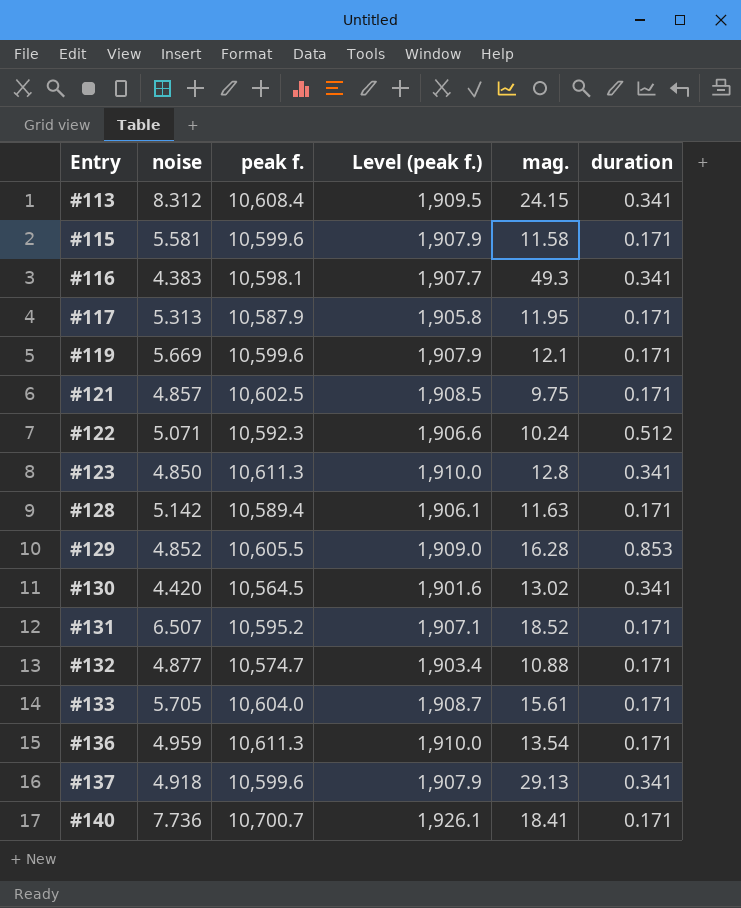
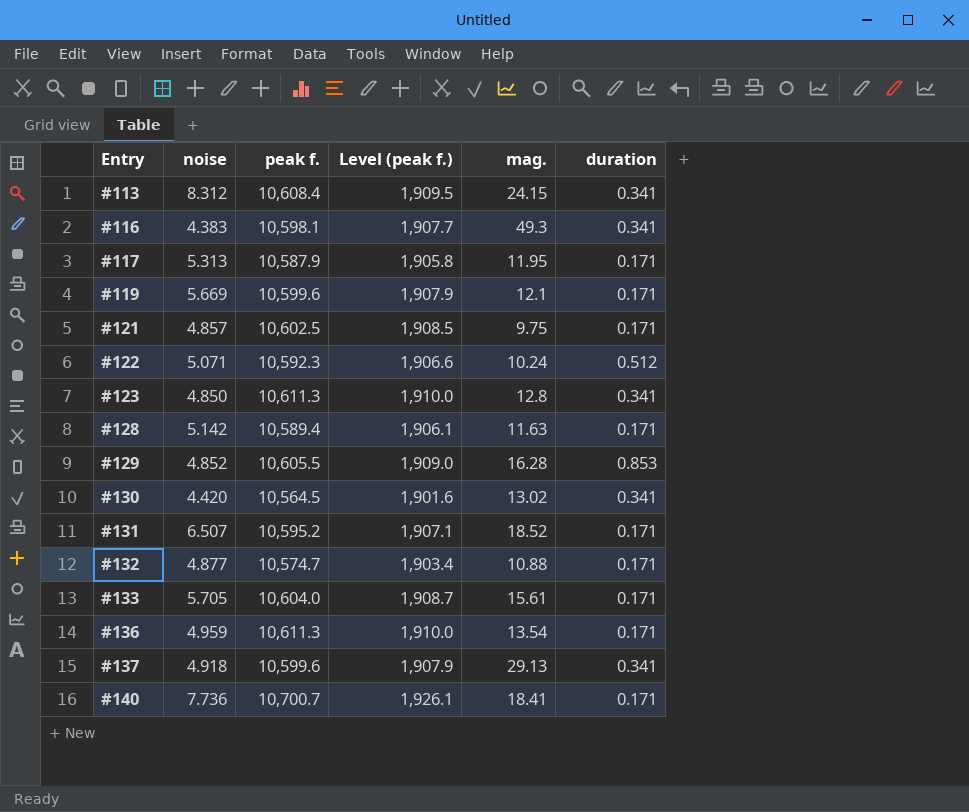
row #115: 5.581 | 10,599.6 | 1,907.9 | 11.58 | 0.171 -> none

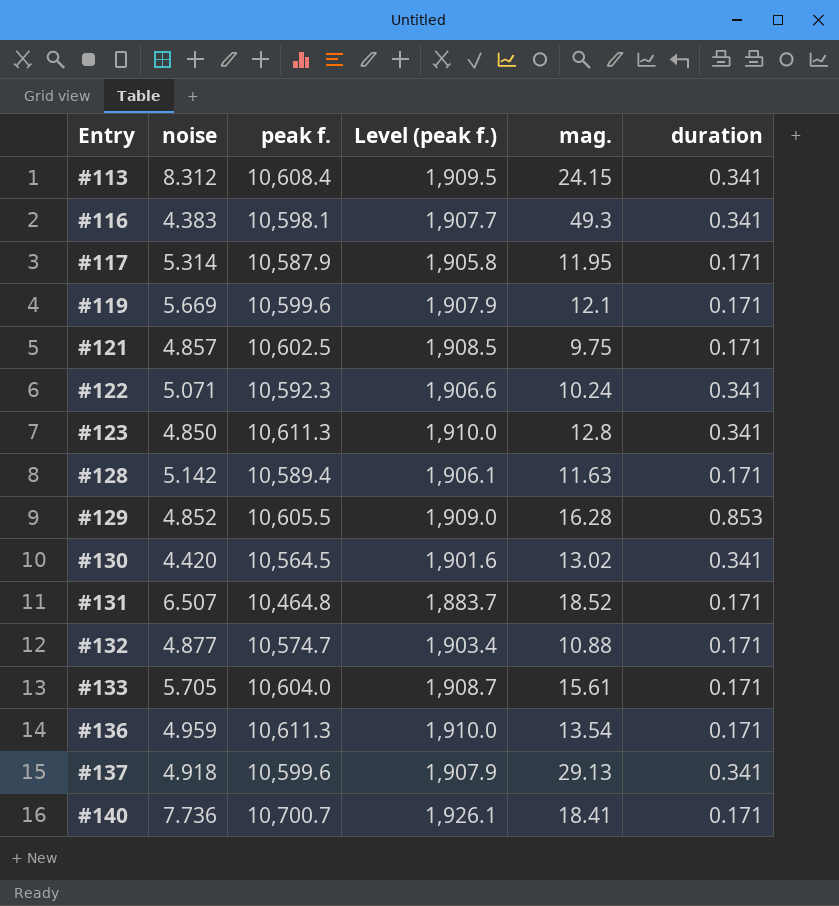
#117 | noise: 5.313 -> 5.314
#122 | duration: 0.512 -> 0.341
#131 | peak f.: 10,595.2 -> 10,464.8
#131 | Level (peak f.): 1,907.1 -> 1,883.7

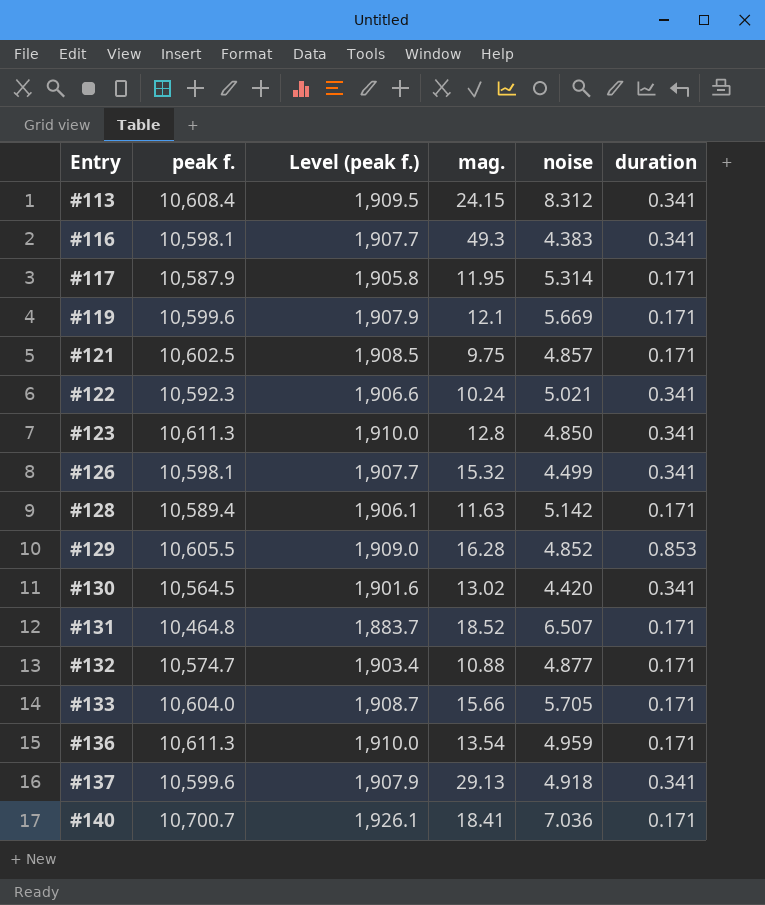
column noise | position: 2 -> 5
#122 | noise: 5.071 -> 5.021
row #126: none -> 10,598.1 | 1,907.7 | 15.32 | 4.499 | 0.341
#133 | mag.: 15.61 -> 15.66
#140 | noise: 7.736 -> 7.036

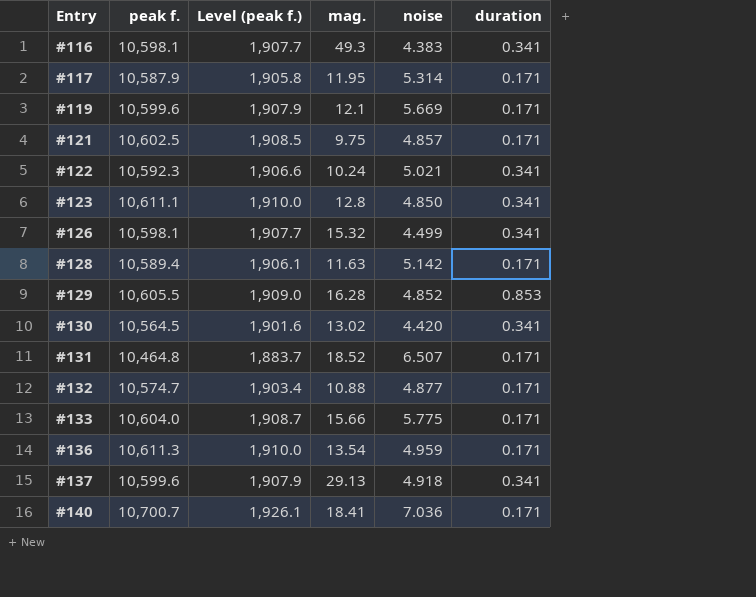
row #113: 10,608.4 | 1,909.5 | 24.15 | 8.312 | 0.341 -> none
#123 | peak f.: 10,611.3 -> 10,611.1
#133 | noise: 5.705 -> 5.775

